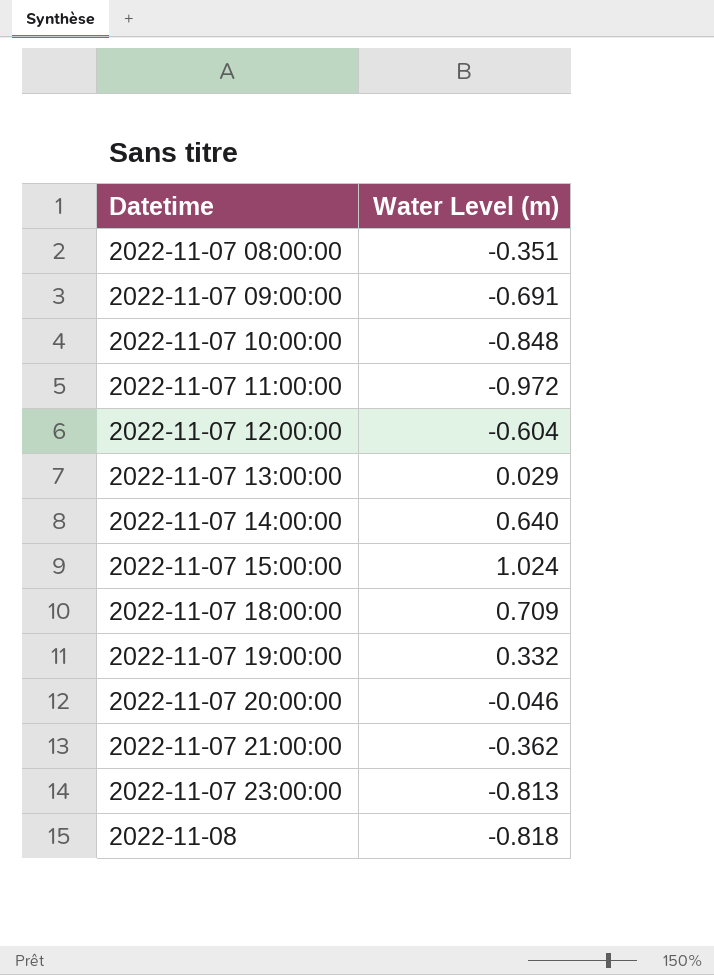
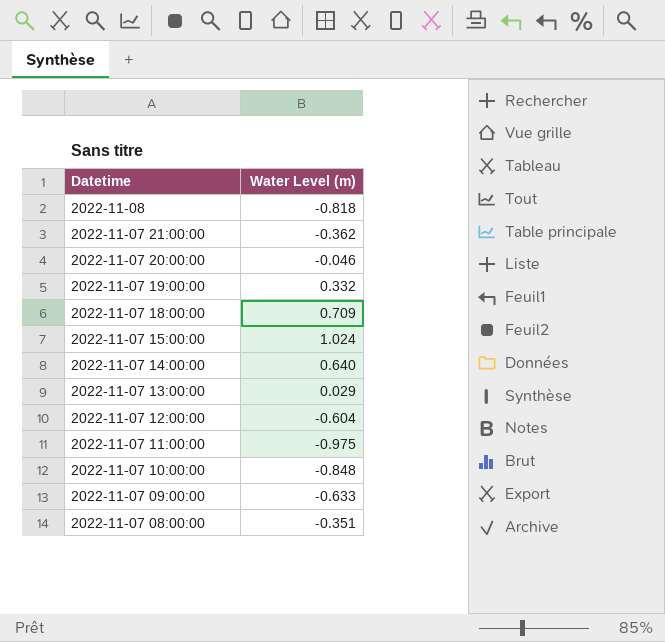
row order: Datetime ascending -> Datetime descending
row 2022-11-07 23:00:00: -0.813 -> none
2022-11-07 11:00:00 | Water Level (m): -0.972 -> -0.975
2022-11-07 09:00:00 | Water Level (m): -0.691 -> -0.633

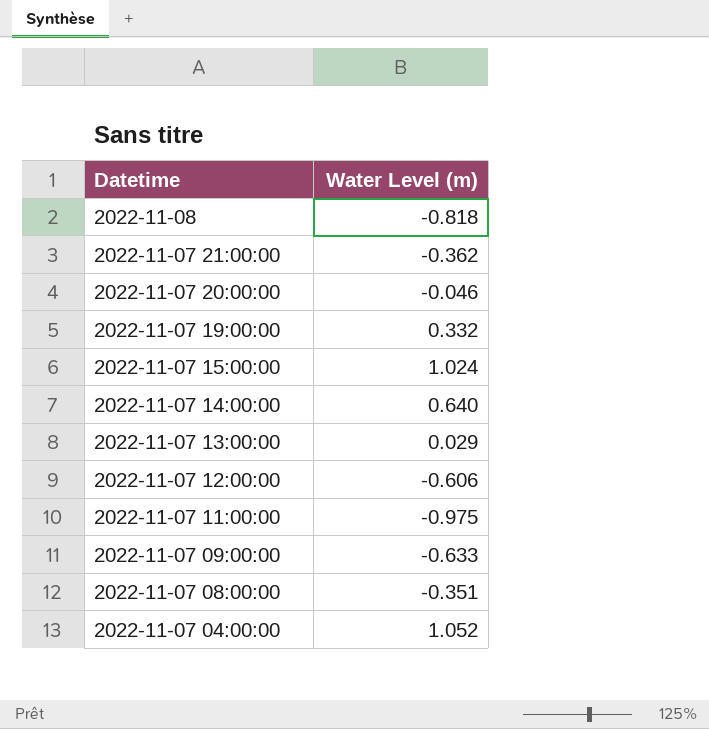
row 2022-11-07 18:00:00: 0.709 -> none
row 2022-11-07 10:00:00: -0.848 -> none
2022-11-07 12:00:00 | Water Level (m): -0.604 -> -0.606
row 2022-11-07 04:00:00: none -> 1.052

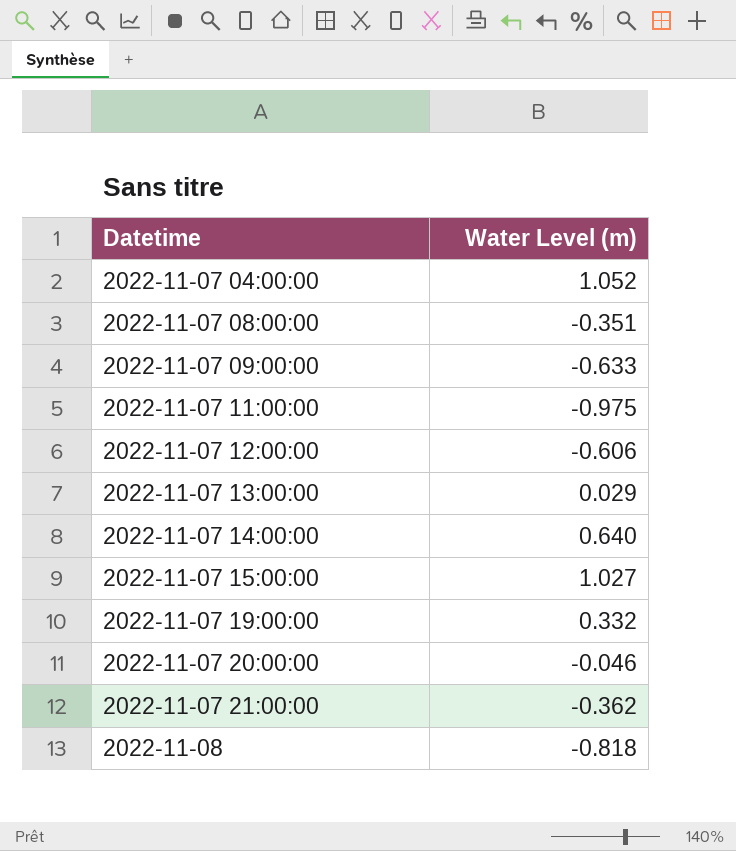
row order: Datetime descending -> Datetime ascending
2022-11-07 15:00:00 | Water Level (m): 1.024 -> 1.027

